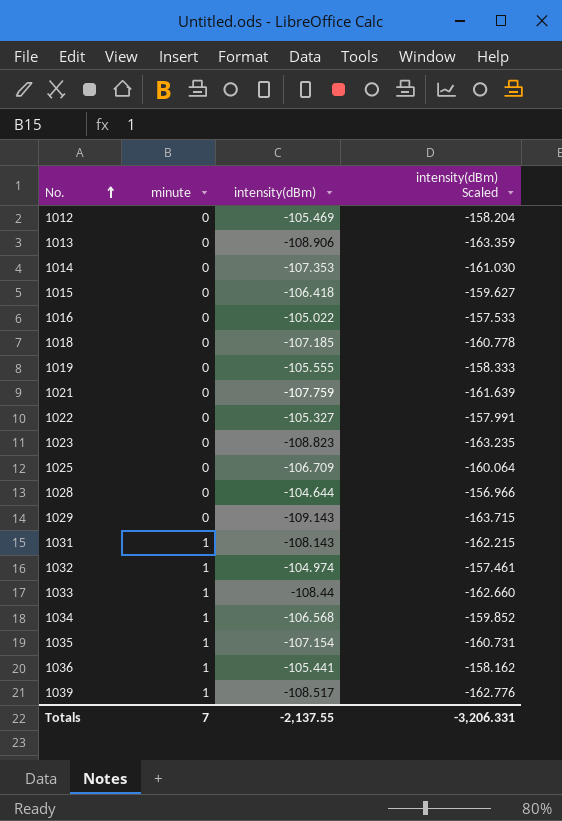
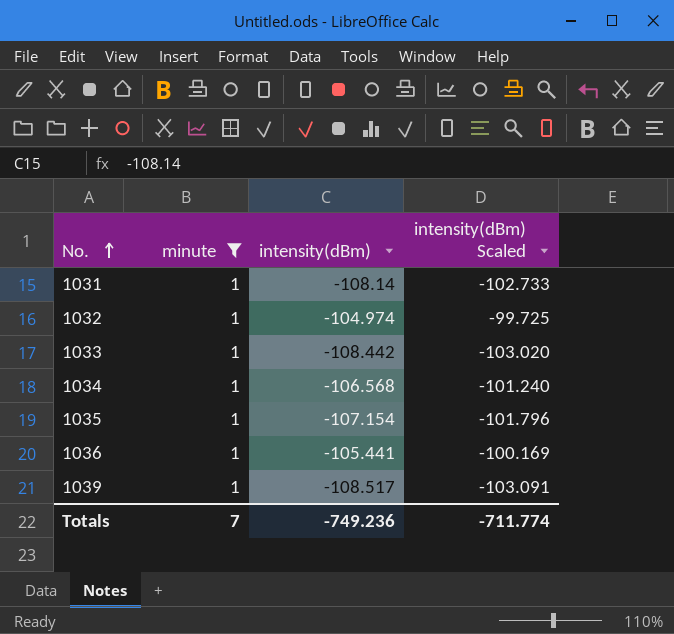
filter: none -> minute = 1
column intensity(dBm) Scaled | formula: [intensity(dBm)] * 1.5 -> [intensity(dBm)] * 0.95
1031 | intensity(dBm): -108.143 -> -108.14
1033 | intensity(dBm): -108.44 -> -108.442
Totals | intensity(dBm): -2,137.55 -> -749.236
Totals | intensity(dBm) Scaled: -3,206.331 -> -711.774

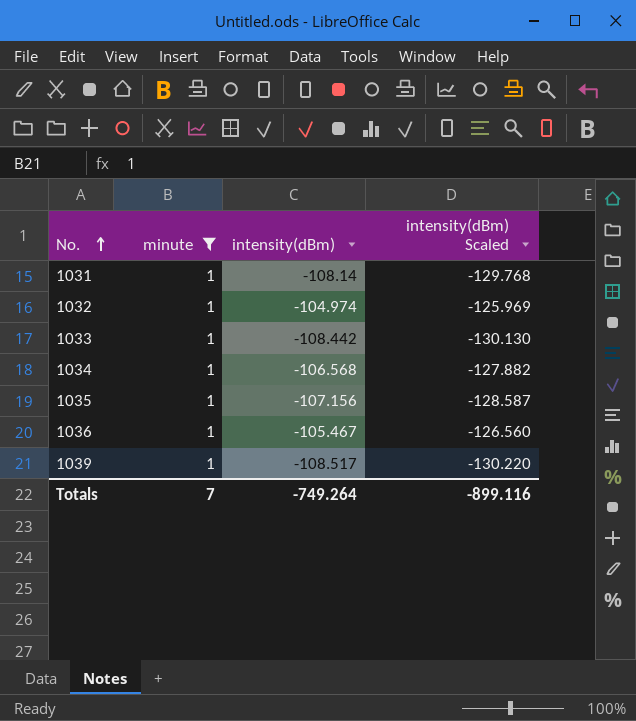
column intensity(dBm) Scaled | formula: [intensity(dBm)] * 0.95 -> [intensity(dBm)] * 1.2
1035 | intensity(dBm): -107.154 -> -107.156
1036 | intensity(dBm): -105.441 -> -105.467
Totals | intensity(dBm): -749.236 -> -749.264
Totals | intensity(dBm) Scaled: -711.774 -> -899.116

